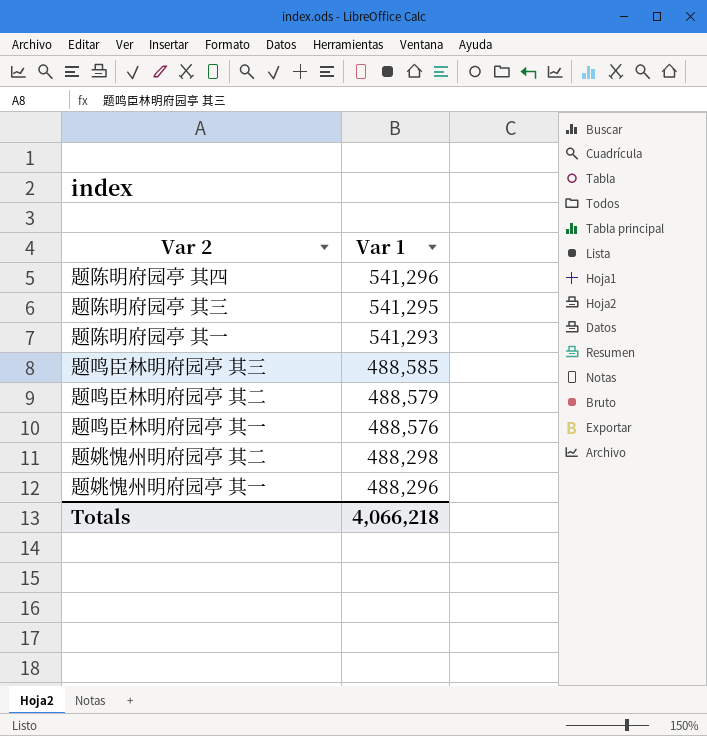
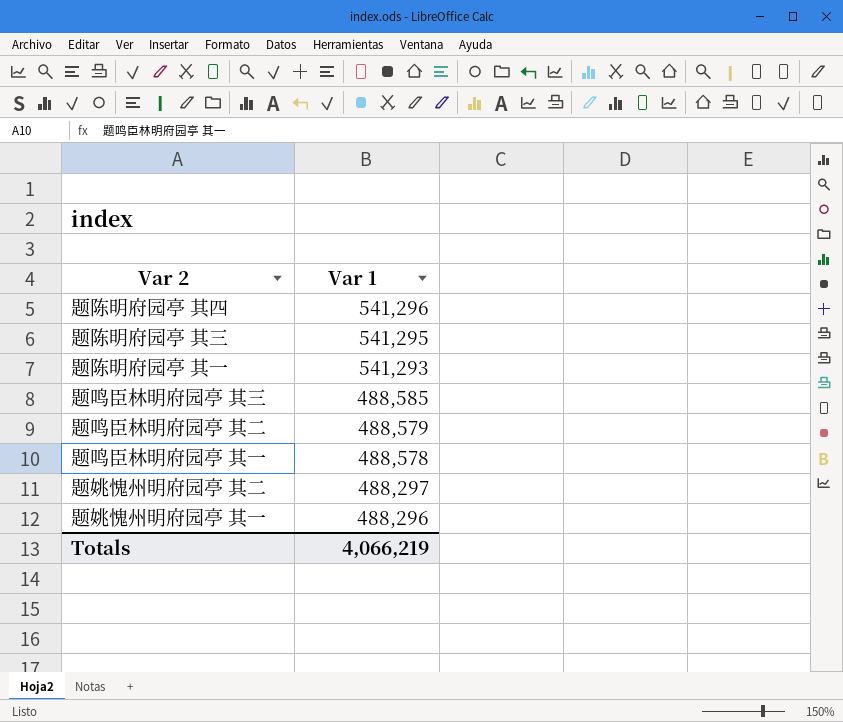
题鸣臣林明府园亭 其一 | Var 1: 488,576 -> 488,578
题姚愧州明府园亭 其二 | Var 1: 488,298 -> 488,297
Totals | Var 1: 4,066,218 -> 4,066,219

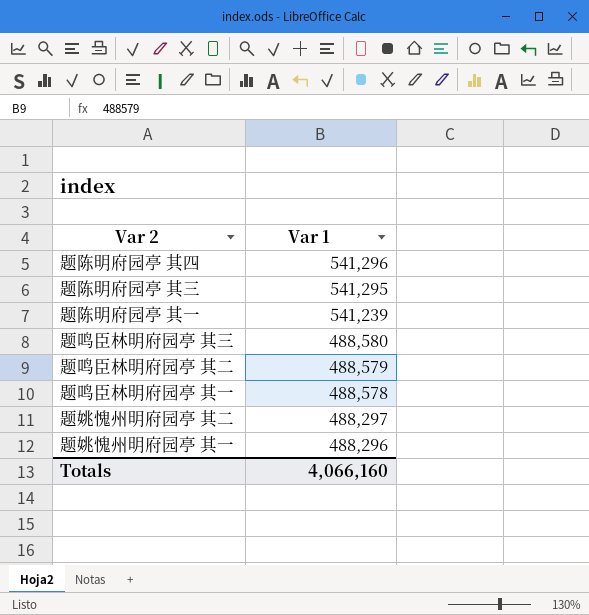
题陈明府园亭 其一 | Var 1: 541,293 -> 541,239
题鸣臣林明府园亭 其三 | Var 1: 488,585 -> 488,580
Totals | Var 1: 4,066,219 -> 4,066,160

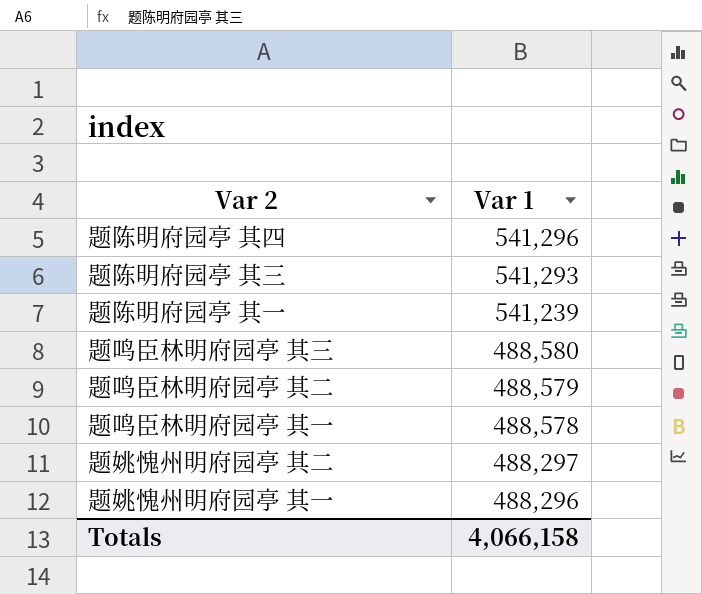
题陈明府园亭 其三 | Var 1: 541,295 -> 541,293
Totals | Var 1: 4,066,160 -> 4,066,158

